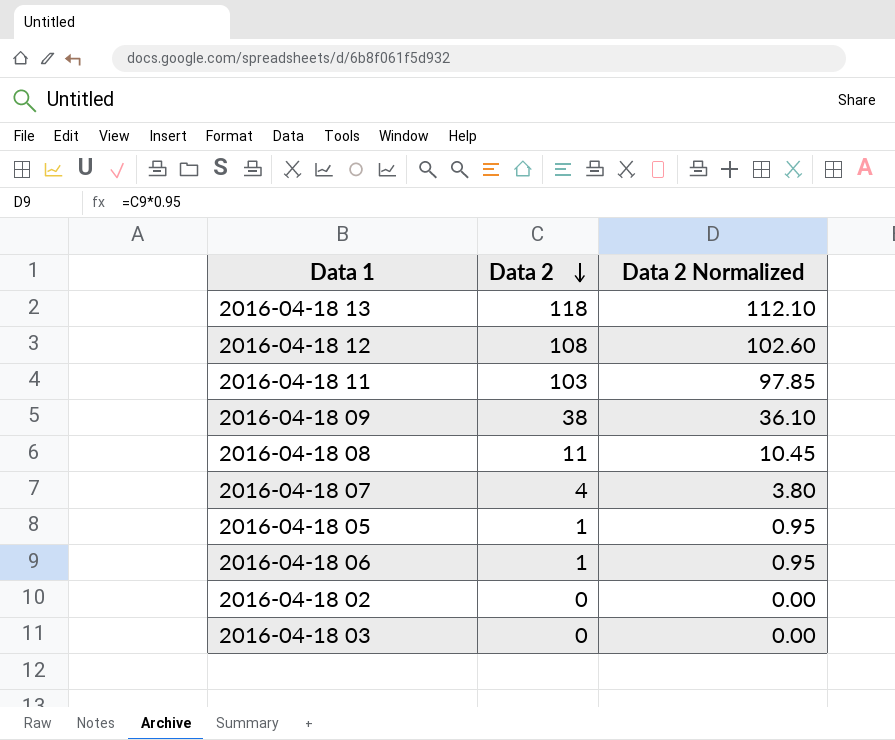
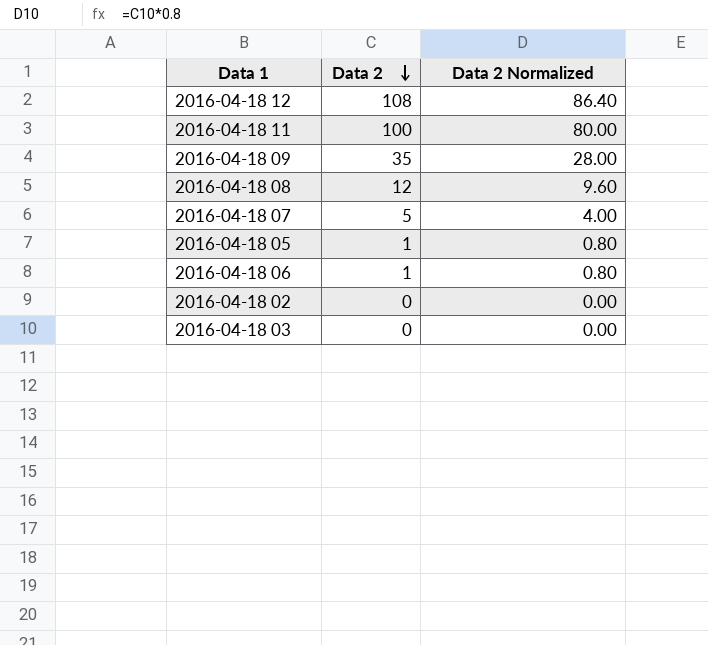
column Data 2 Normalized | formula: [Data 2] * 0.95 -> [Data 2] * 0.8
row 2016-04-18 13: 118 | 112.10 -> none
2016-04-18 11 | Data 2: 103 -> 100
2016-04-18 09 | Data 2: 38 -> 35
2016-04-18 08 | Data 2: 11 -> 12
2016-04-18 07 | Data 2: 4 -> 5

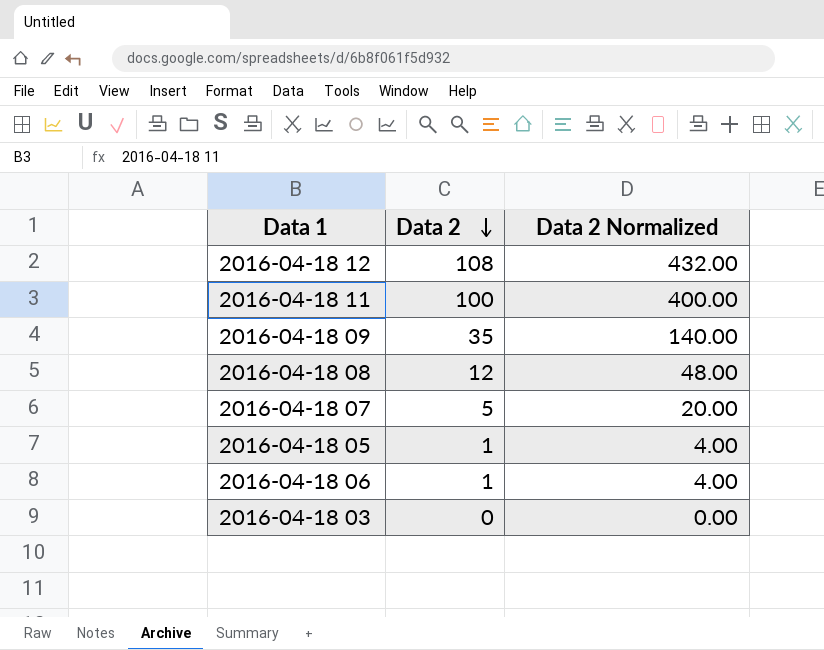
column Data 2 Normalized | formula: [Data 2] * 0.8 -> [Data 2] * 4
row 2016-04-18 02: 0 | 0.00 -> none

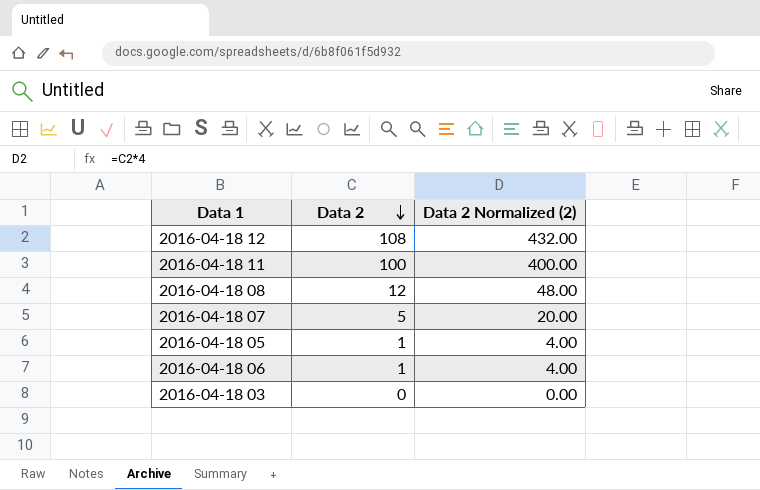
column name: Data 2 Normalized -> Data 2 Normalized (2)
row 2016-04-18 09: 35 | 140.00 -> none

